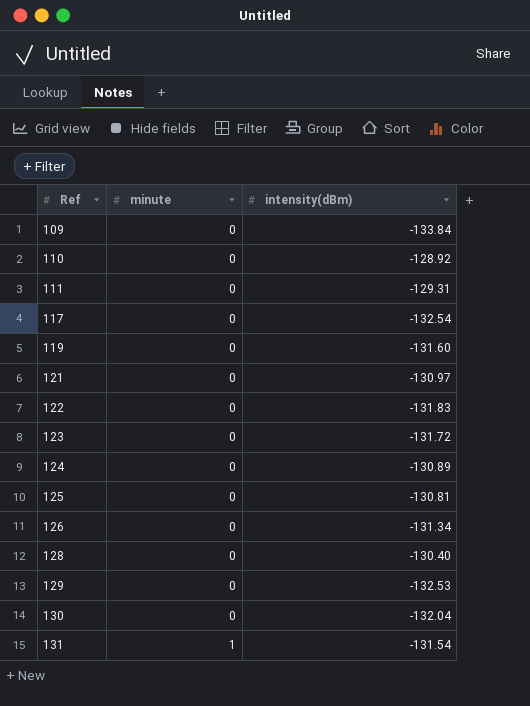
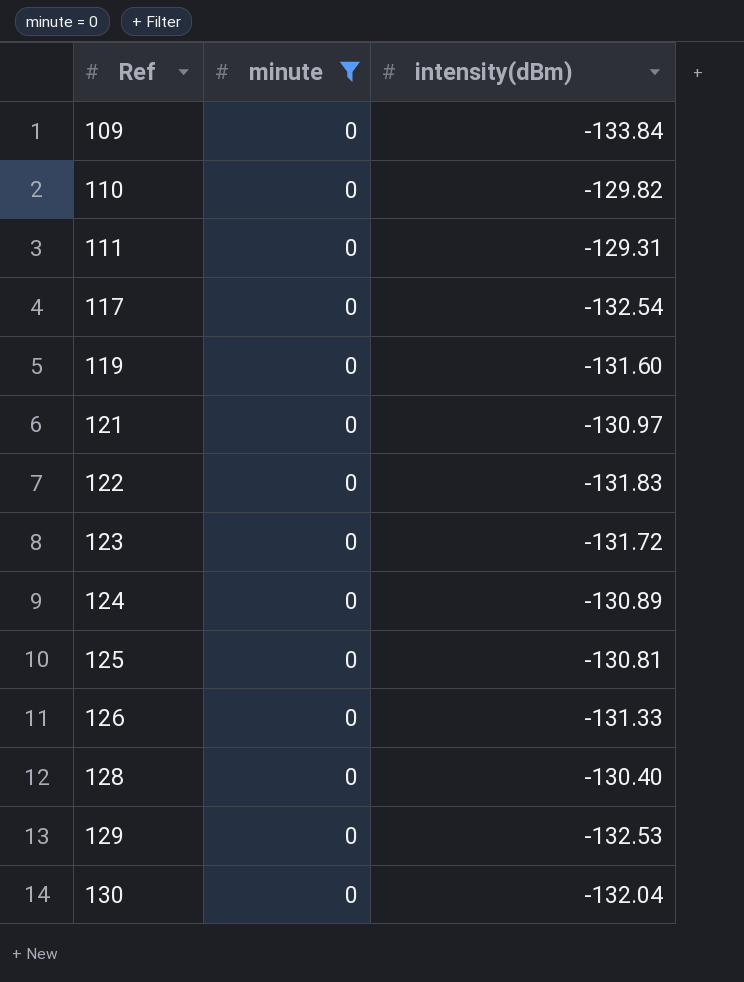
filter: none -> minute = 0
110 | intensity(dBm): -128.92 -> -129.82
126 | intensity(dBm): -131.34 -> -131.33

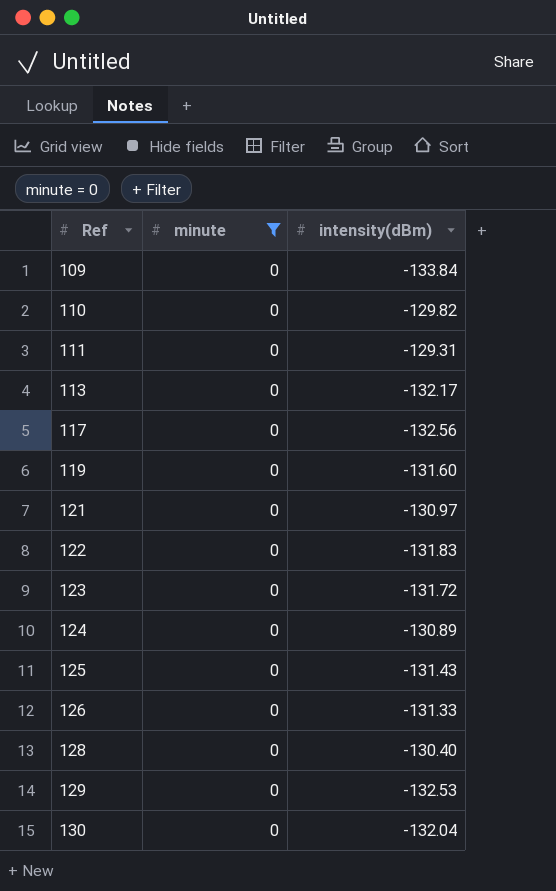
row 113: none -> 0 | -132.17
117 | intensity(dBm): -132.54 -> -132.56
125 | intensity(dBm): -130.81 -> -131.43

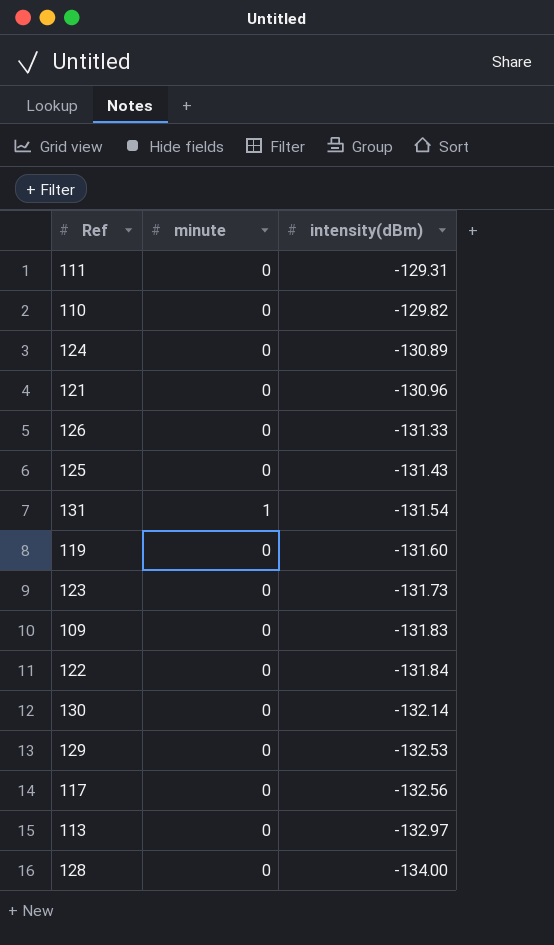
filter: minute = 0 -> none
row order: Ref ascending -> intensity(dBm) descending
121 | intensity(dBm): -130.97 -> -130.96
123 | intensity(dBm): -131.72 -> -131.73
109 | intensity(dBm): -133.84 -> -131.83
122 | intensity(dBm): -131.83 -> -131.84
130 | intensity(dBm): -132.04 -> -132.14
113 | intensity(dBm): -132.17 -> -132.97
128 | intensity(dBm): -130.40 -> -134.00

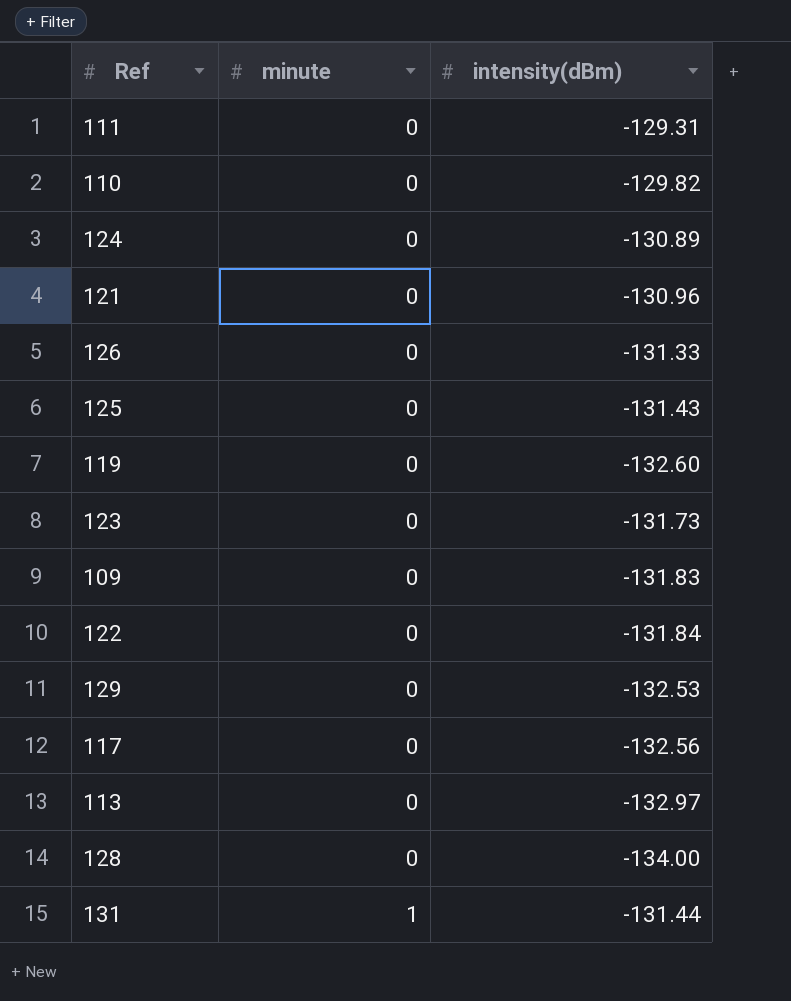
row order: intensity(dBm) descending -> minute ascending
row 130: 0 | -132.14 -> none
119 | intensity(dBm): -131.60 -> -132.60
131 | intensity(dBm): -131.54 -> -131.44

